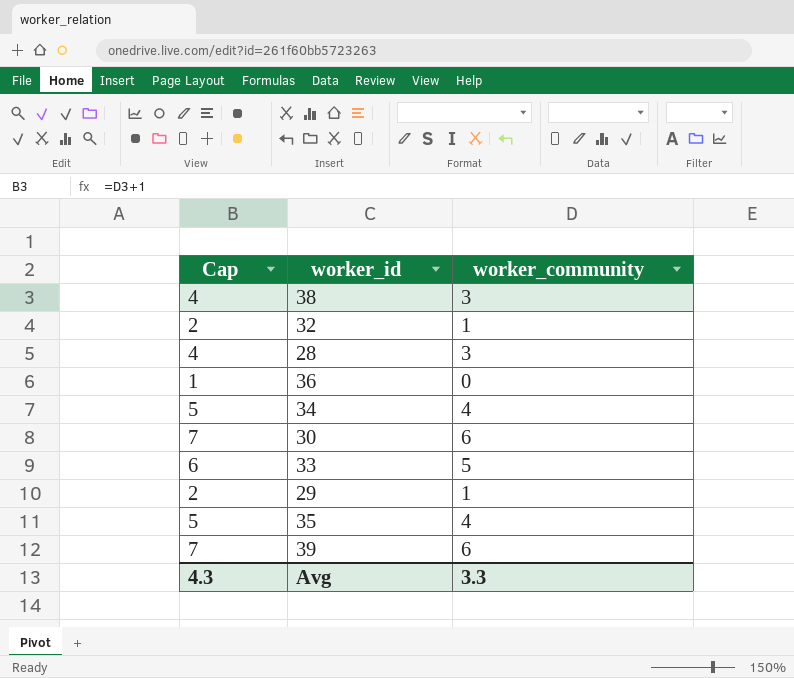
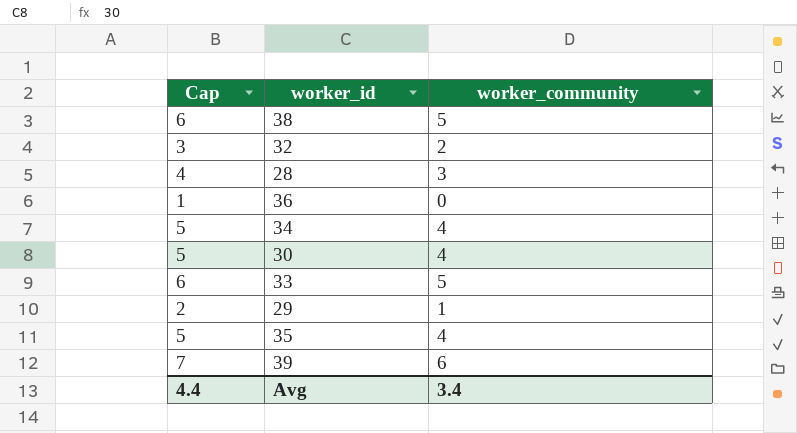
38 | Cap: 4 -> 6
38 | worker_community: 3 -> 5
32 | Cap: 2 -> 3
32 | worker_community: 1 -> 2
30 | Cap: 7 -> 5
30 | worker_community: 6 -> 4
Avg | Cap: 4.3 -> 4.4
Avg | worker_community: 3.3 -> 3.4

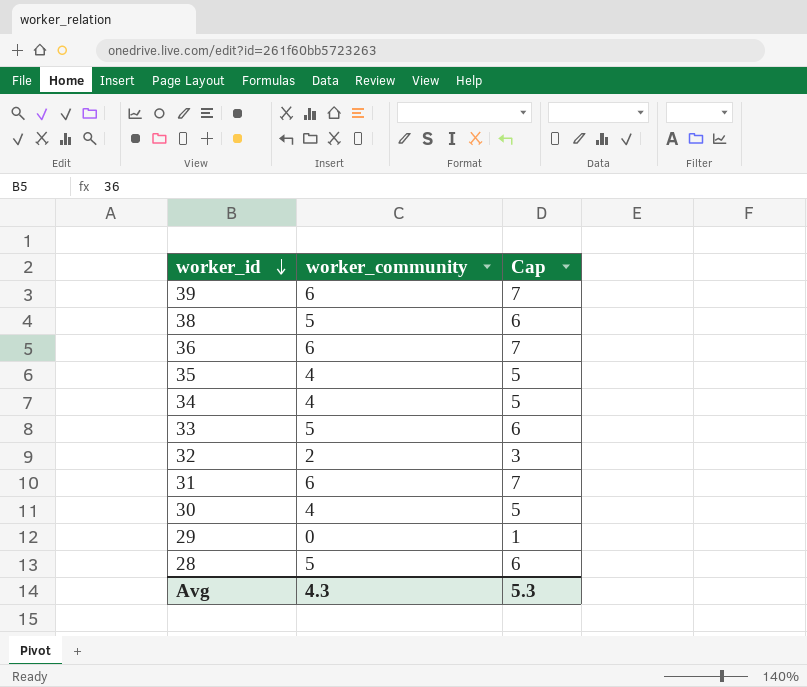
row order: none -> worker_id descending
column Cap | position: 1 -> 3
36 | worker_community: 0 -> 6
36 | Cap: 1 -> 7
row 31: none -> 6 | 7
29 | worker_community: 1 -> 0
29 | Cap: 2 -> 1
28 | worker_community: 3 -> 5
28 | Cap: 4 -> 6
Avg | worker_community: 3.4 -> 4.3
Avg | Cap: 4.4 -> 5.3

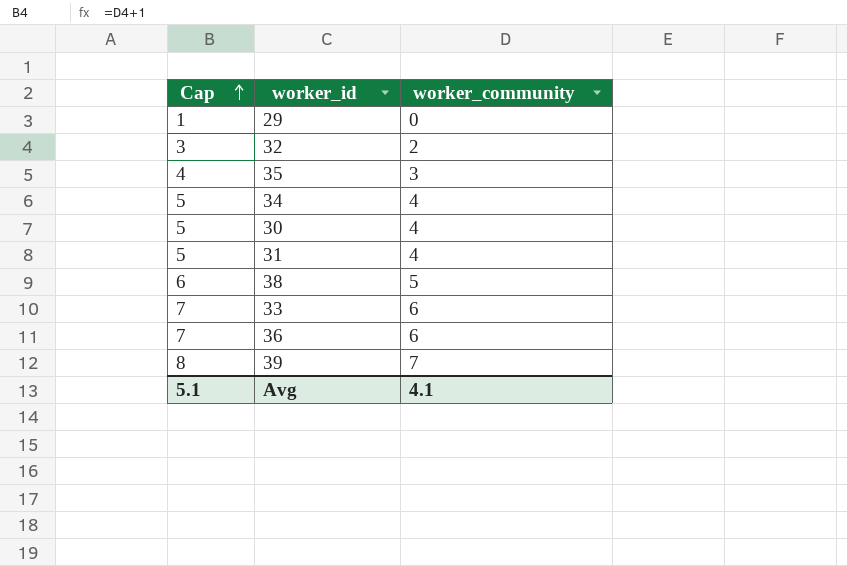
row order: worker_id descending -> Cap ascending
column Cap | position: 3 -> 1
row 28: 5 | 6 -> none
35 | Cap: 5 -> 4
35 | worker_community: 4 -> 3
31 | Cap: 7 -> 5
31 | worker_community: 6 -> 4
33 | Cap: 6 -> 7
33 | worker_community: 5 -> 6
39 | Cap: 7 -> 8
39 | worker_community: 6 -> 7
Avg | Cap: 5.3 -> 5.1
Avg | worker_community: 4.3 -> 4.1

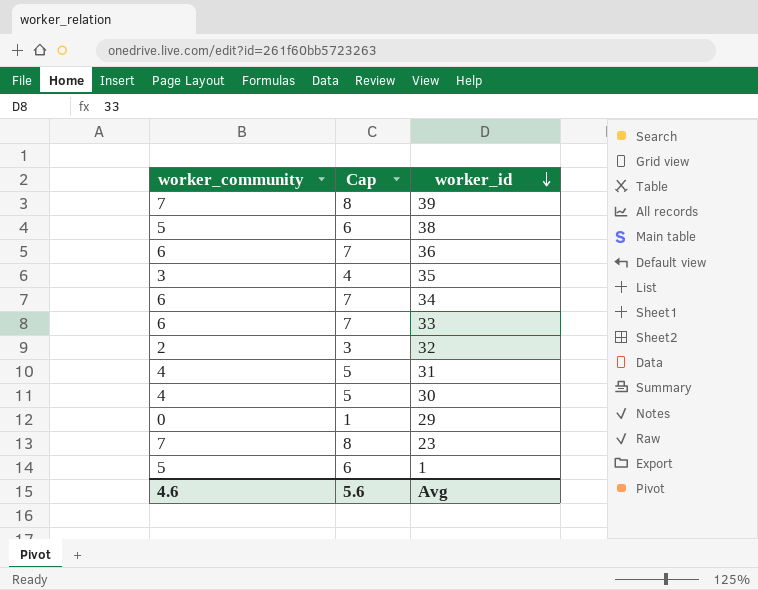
row order: Cap ascending -> worker_id descending
column worker_community | position: 3 -> 1
34 | worker_community: 4 -> 6
34 | Cap: 5 -> 7
row 23: none -> 7 | 8
row 1: none -> 5 | 6
Avg | worker_community: 4.1 -> 4.6
Avg | Cap: 5.1 -> 5.6

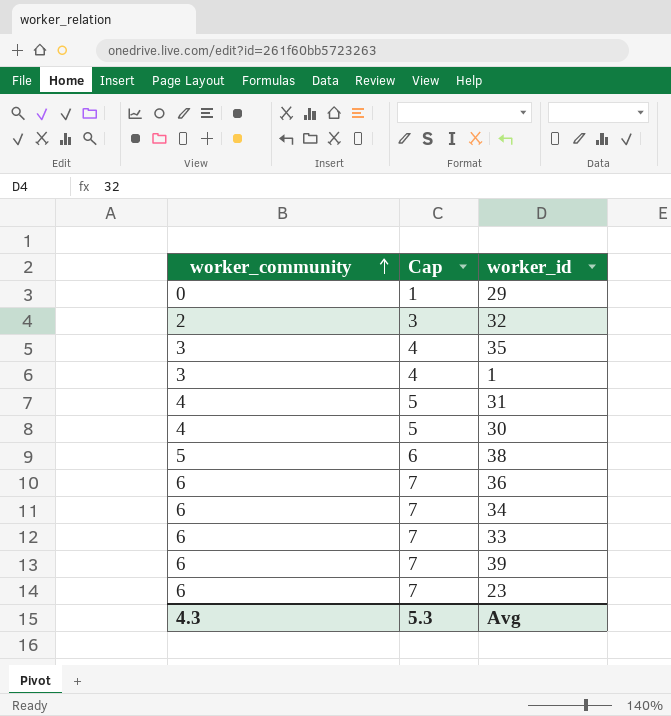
row order: worker_id descending -> worker_community ascending
1 | worker_community: 5 -> 3
1 | Cap: 6 -> 4
39 | worker_community: 7 -> 6
39 | Cap: 8 -> 7
23 | worker_community: 7 -> 6
23 | Cap: 8 -> 7
Avg | worker_community: 4.6 -> 4.3
Avg | Cap: 5.6 -> 5.3

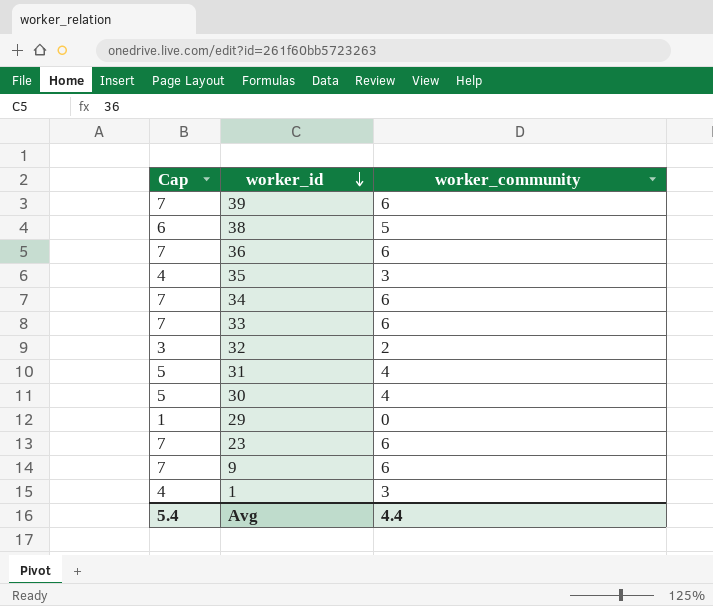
row order: worker_community ascending -> worker_id descending
column worker_community | position: 1 -> 3
row 9: none -> 7 | 6
Avg | Cap: 5.3 -> 5.4
Avg | worker_community: 4.3 -> 4.4

